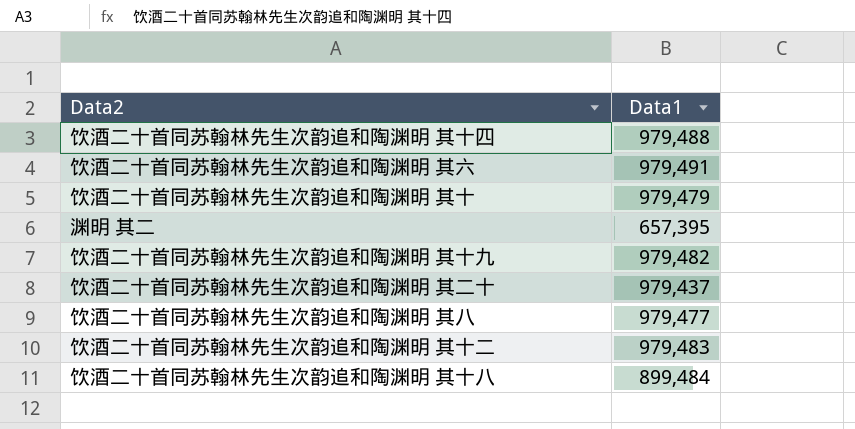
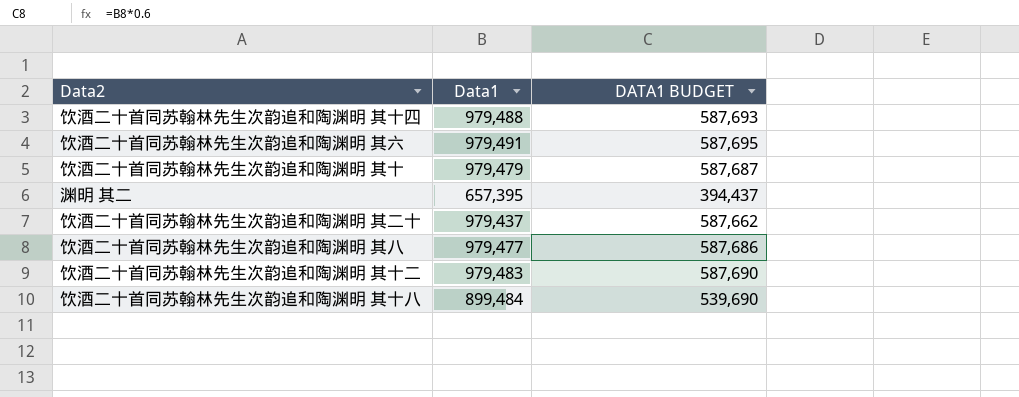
column DATA1 BUDGET | formula: none -> [Data1] * 0.6
row 饮酒二十首同苏翰林先生次韵追和陶渊明 其十九: 979,482 -> none

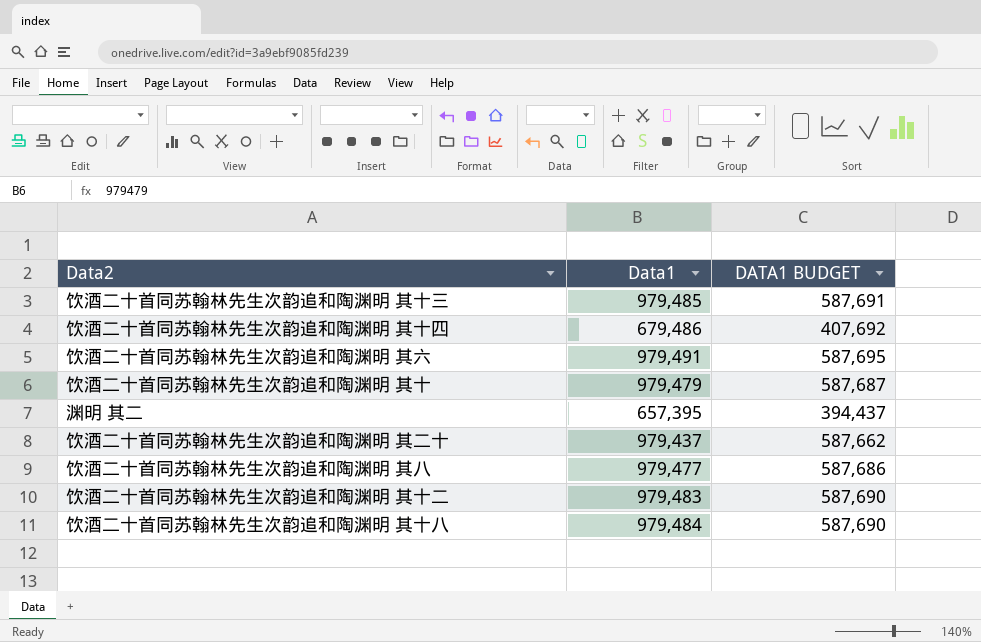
row 饮酒二十首同苏翰林先生次韵追和陶渊明 其十三: none -> 979,485 | 587,691
饮酒二十首同苏翰林先生次韵追和陶渊明 其十四 | Data1: 979,488 -> 679,486
饮酒二十首同苏翰林先生次韵追和陶渊明 其十四 | DATA1 BUDGET: 587,693 -> 407,692
饮酒二十首同苏翰林先生次韵追和陶渊明 其十八 | Data1: 899,484 -> 979,484
饮酒二十首同苏翰林先生次韵追和陶渊明 其十八 | DATA1 BUDGET: 539,690 -> 587,690

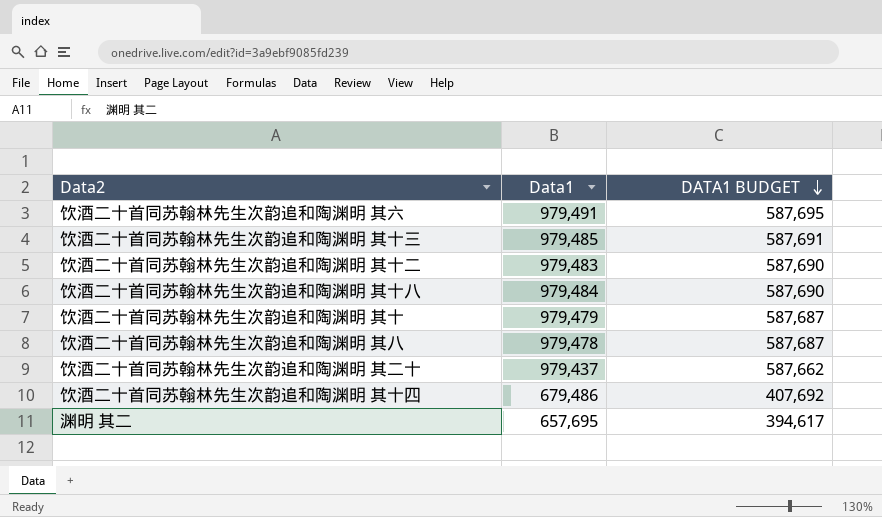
row order: none -> DATA1 BUDGET descending
饮酒二十首同苏翰林先生次韵追和陶渊明 其八 | Data1: 979,477 -> 979,478
饮酒二十首同苏翰林先生次韵追和陶渊明 其八 | DATA1 BUDGET: 587,686 -> 587,687
渊明 其二 | Data1: 657,395 -> 657,695
渊明 其二 | DATA1 BUDGET: 394,437 -> 394,617

